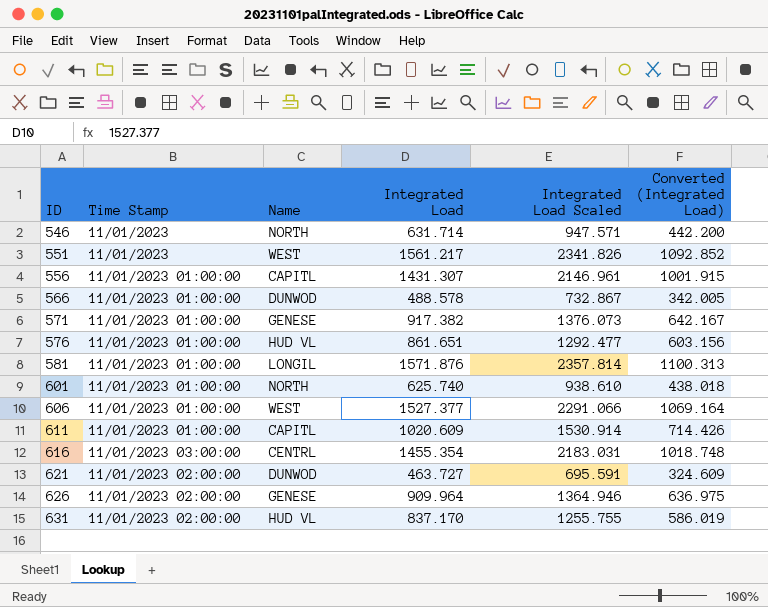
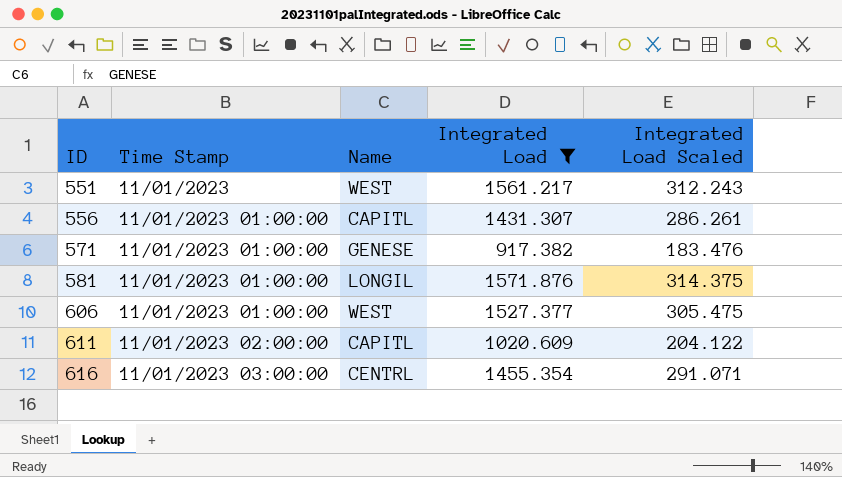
filter: none -> Integrated Load >= 917.382
column Converted (Integrated Load) | formula: [Integrated Load] * 0.7 -> none
column Integrated Load Scaled | formula: [Integrated Load] * 1.5 -> [Integrated Load] * 0.2
611 | Time Stamp: 11/01/2023 01:00:00 -> 11/01/2023 02:00:00

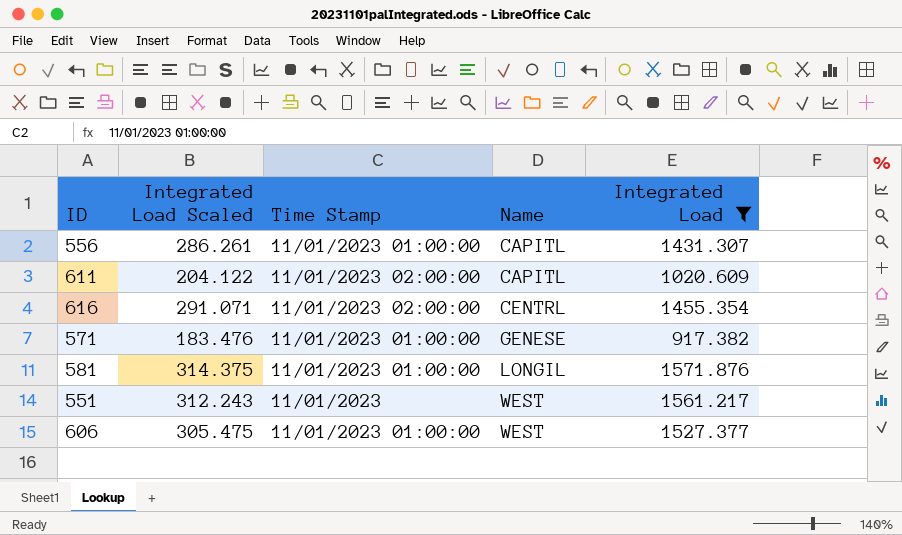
row order: ID ascending -> Name ascending
column Integrated Load Scaled | position: 5 -> 2
616 | Time Stamp: 11/01/2023 03:00:00 -> 11/01/2023 02:00:00

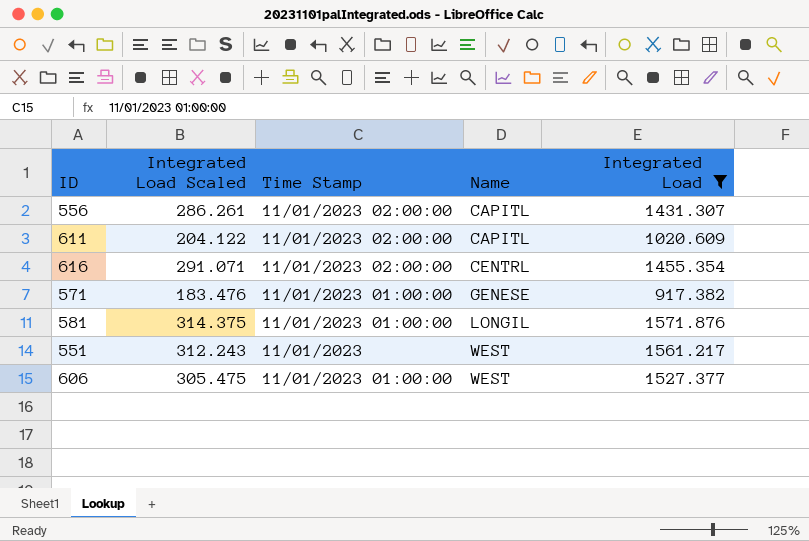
556 | Time Stamp: 11/01/2023 01:00:00 -> 11/01/2023 02:00:00

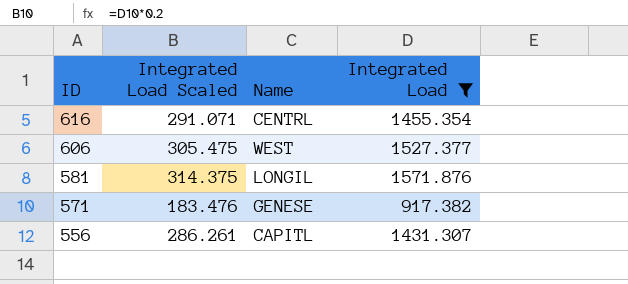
row order: Name ascending -> ID descending
column Time Stamp | position: 3 -> none
row 611: 204.122 | 11/01/2023 02:00:00 | CAPITL | 1020.609 -> none
row 551: 312.243 | 11/01/2023 | WEST | 1561.217 -> none

